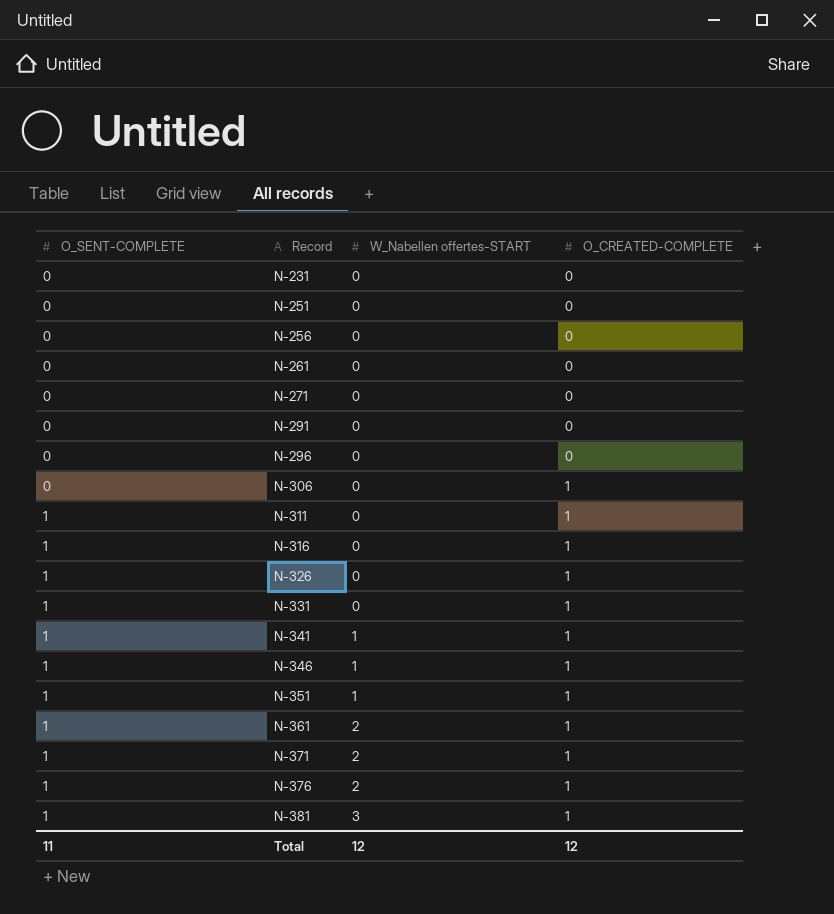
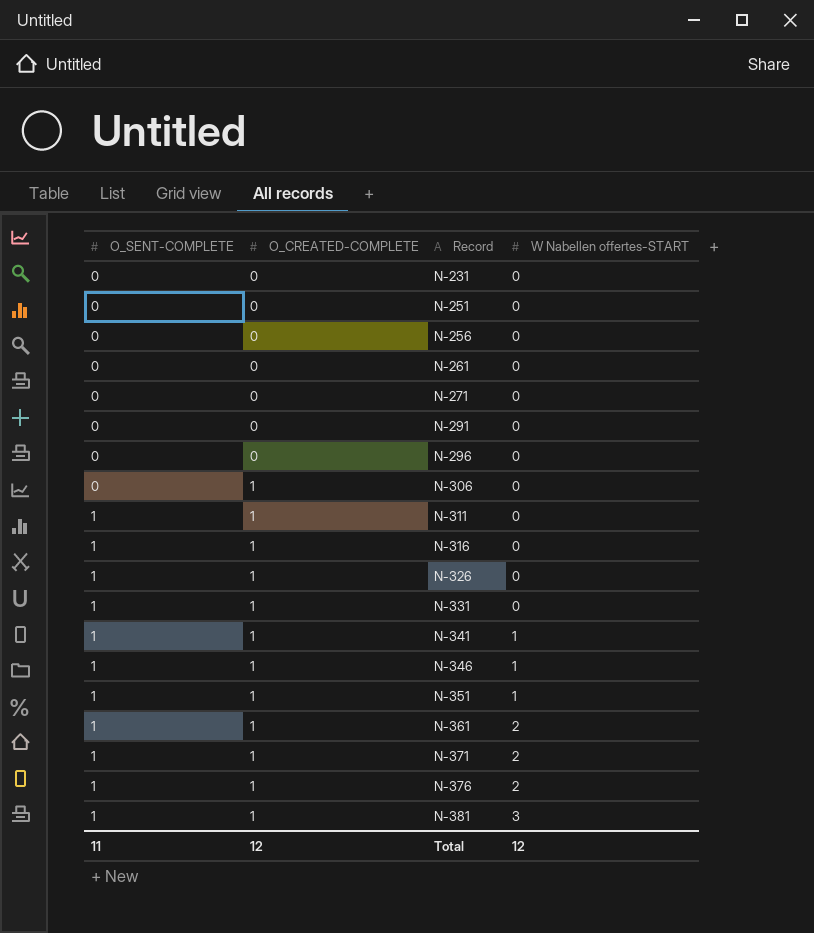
column O_CREATED-COMPLETE | position: 4 -> 2
column name: W_Nabellen offertes-START -> W Nabellen offertes-START

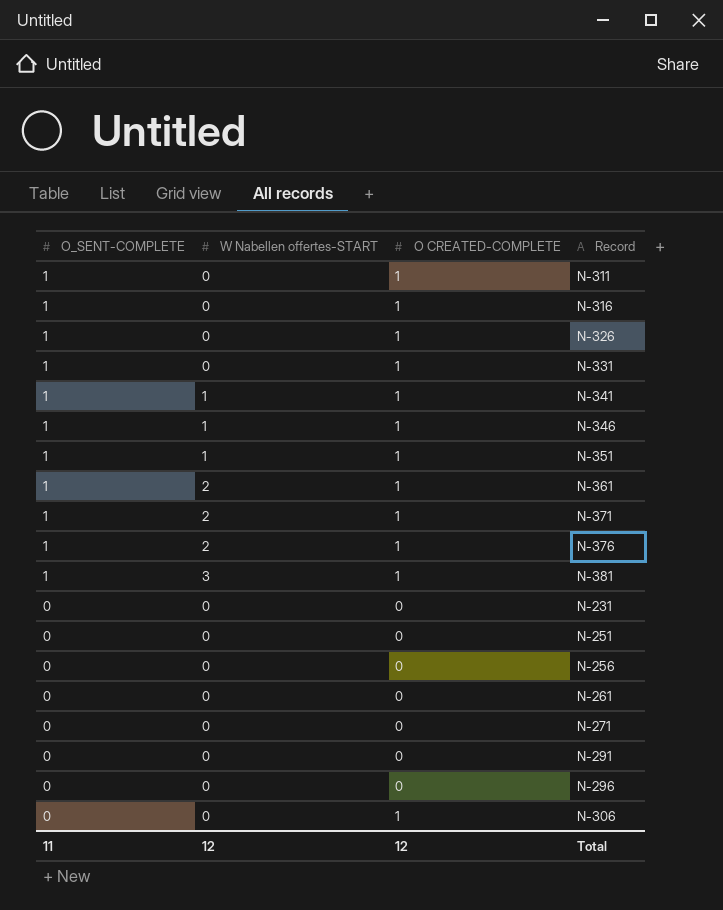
row order: O_SENT-COMPLETE ascending -> O_SENT-COMPLETE descending
column W Nabellen offertes-START | position: 4 -> 2
column name: O_CREATED-COMPLETE -> O CREATED-COMPLETE

